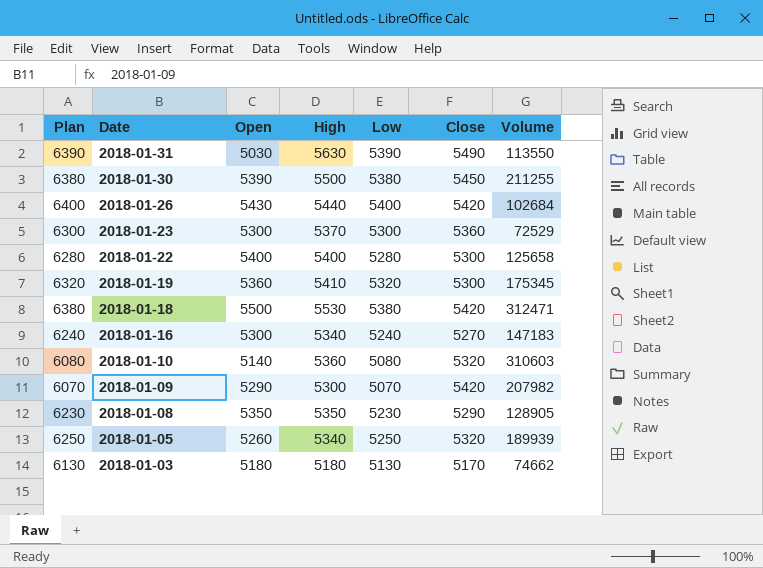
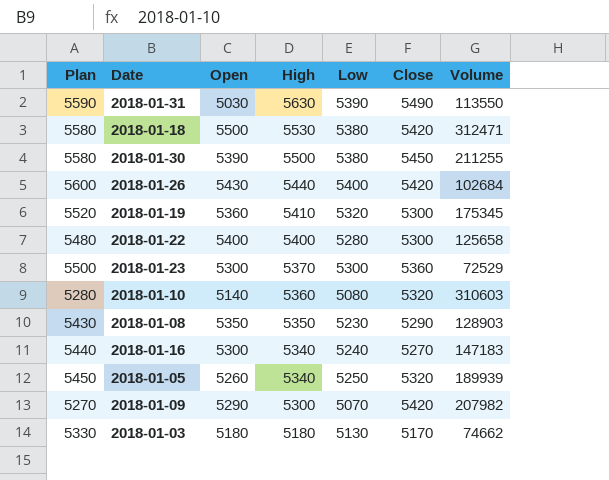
row order: Date descending -> High descending
column Plan | formula: [Low] + 1000 -> [Low] + 200
2018-01-08 | Volume: 128905 -> 128903

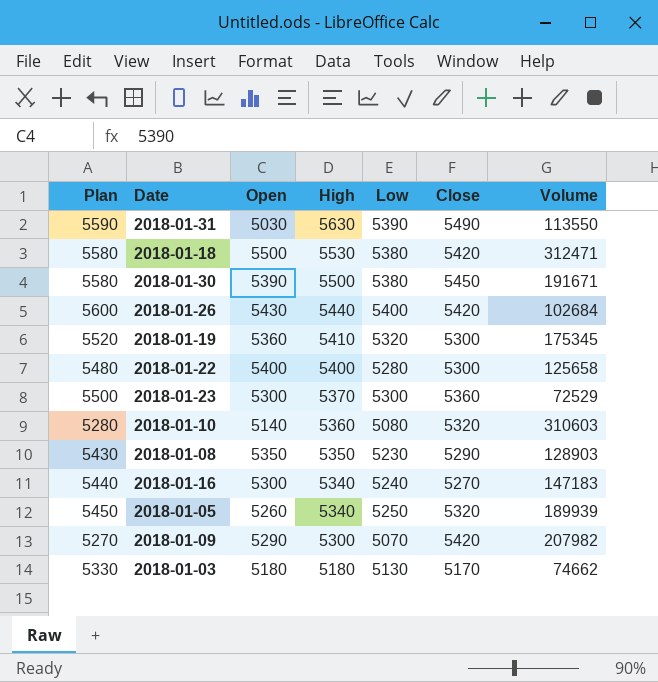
2018-01-30 | Volume: 211255 -> 191671

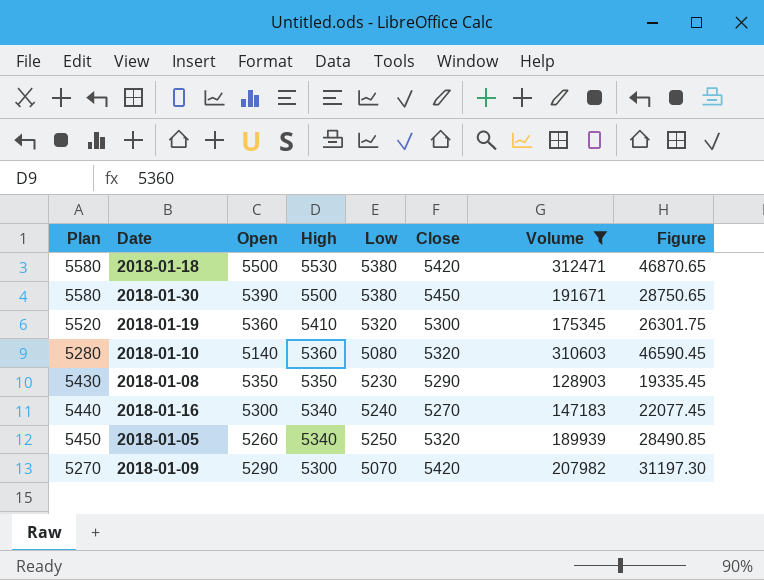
filter: none -> Volume >= 128903
column Figure | formula: none -> [Volume] * 0.15

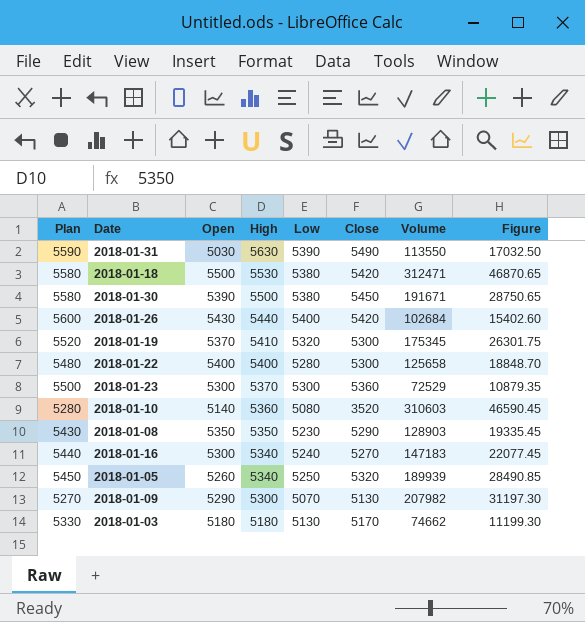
filter: Volume >= 128903 -> none
2018-01-19 | Open: 5360 -> 5370
2018-01-10 | Close: 5320 -> 3520
2018-01-09 | Close: 5420 -> 5130

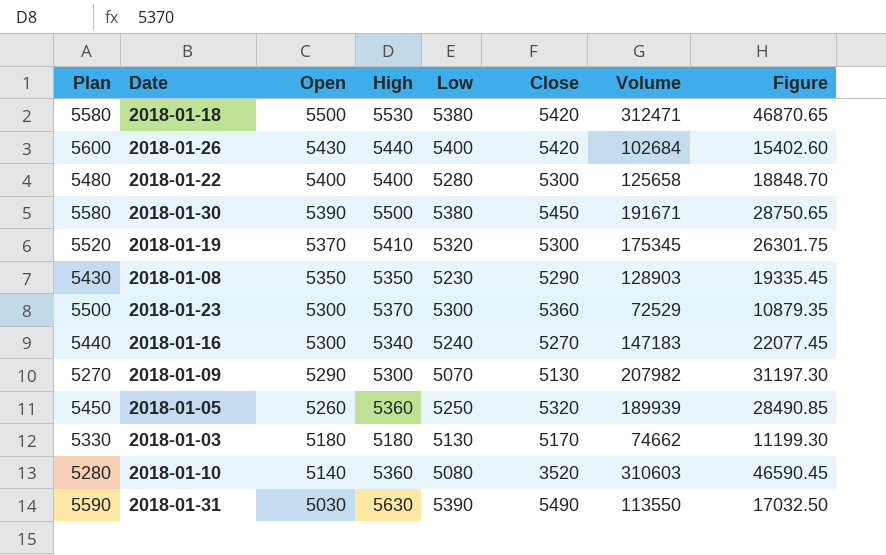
row order: High descending -> Open descending
2018-01-05 | High: 5340 -> 5360

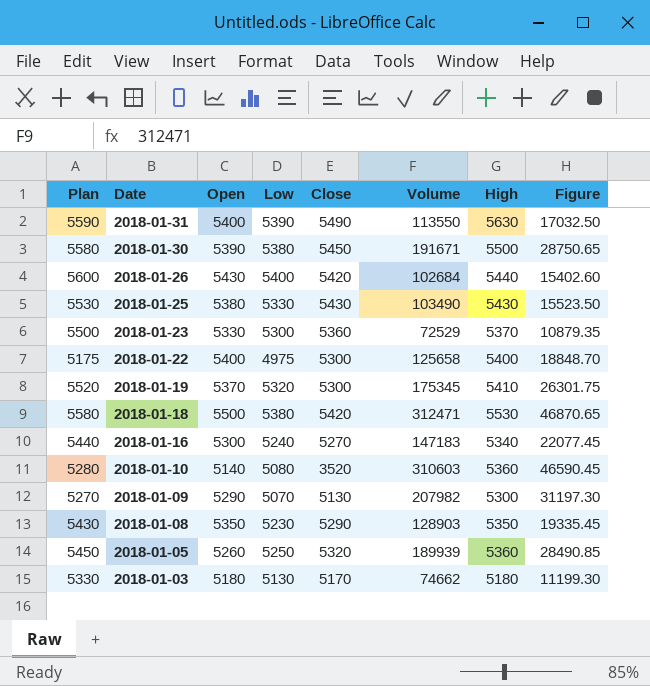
row order: Open descending -> Date descending
column High | position: 4 -> 7
2018-01-31 | Open: 5030 -> 5400
row 2018-01-25: none -> 5530 | 5380 | 5330 | 5430 | 103490 | 5430 | 15523.50
2018-01-23 | Open: 5300 -> 5330
2018-01-22 | Plan: 5480 -> 5175
2018-01-22 | Low: 5280 -> 4975

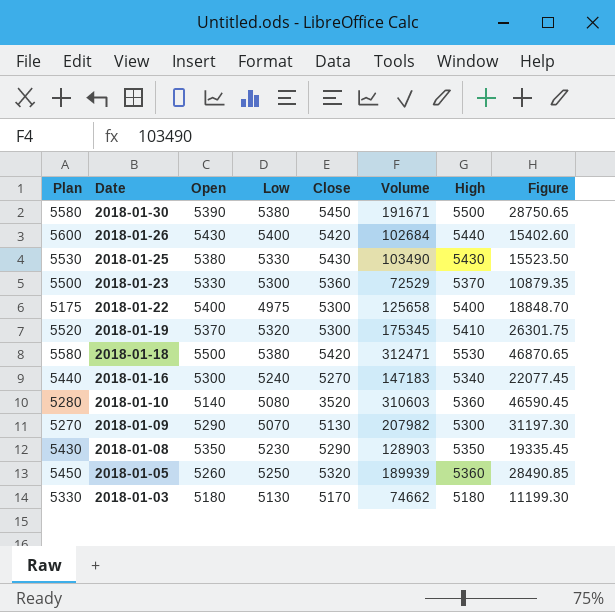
row 2018-01-31: 5590 | 5400 | 5390 | 5490 | 113550 | 5630 | 17032.50 -> none

